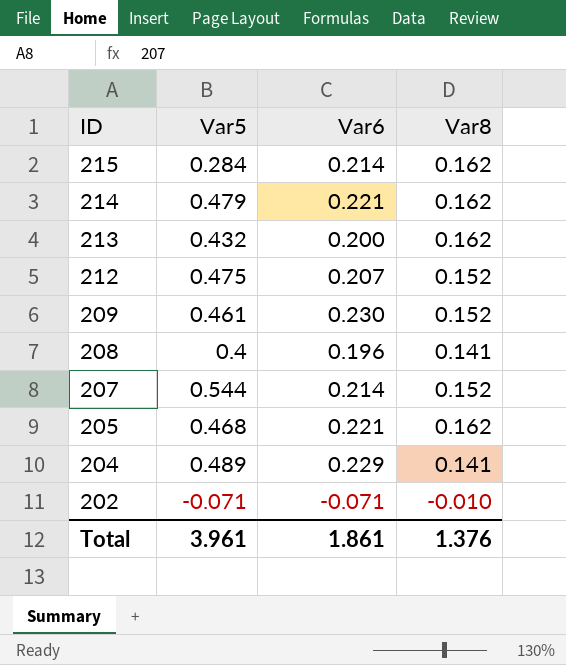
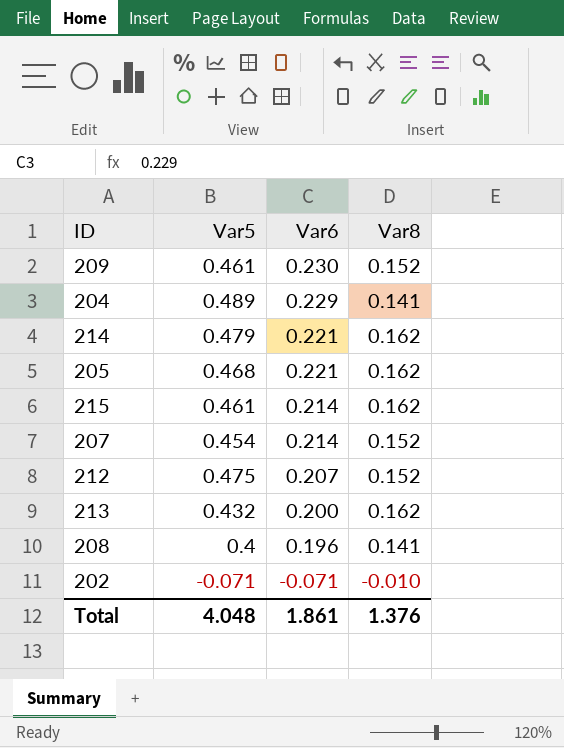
row order: ID descending -> Var6 descending
215 | Var5: 0.284 -> 0.461
207 | Var5: 0.544 -> 0.454
Total | Var5: 3.961 -> 4.048

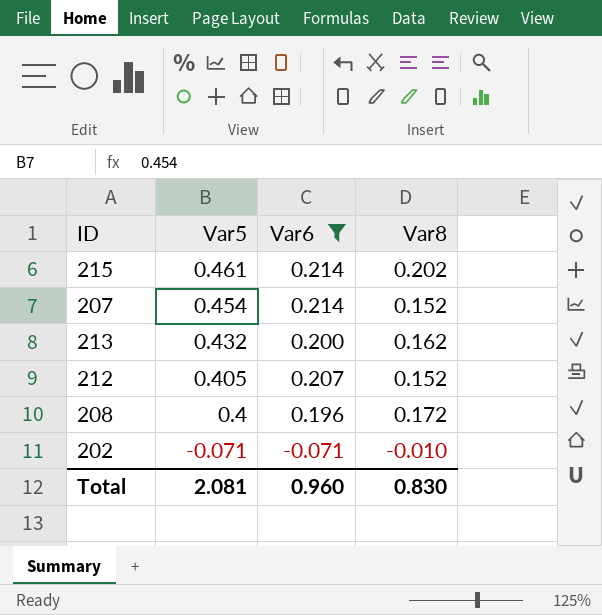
filter: none -> Var6 <= 0.214
row order: Var6 descending -> Var5 descending
215 | Var8: 0.162 -> 0.202
212 | Var5: 0.475 -> 0.405
208 | Var8: 0.141 -> 0.172
Total | Var5: 4.048 -> 2.081
Total | Var6: 1.861 -> 0.960
Total | Var8: 1.376 -> 0.830

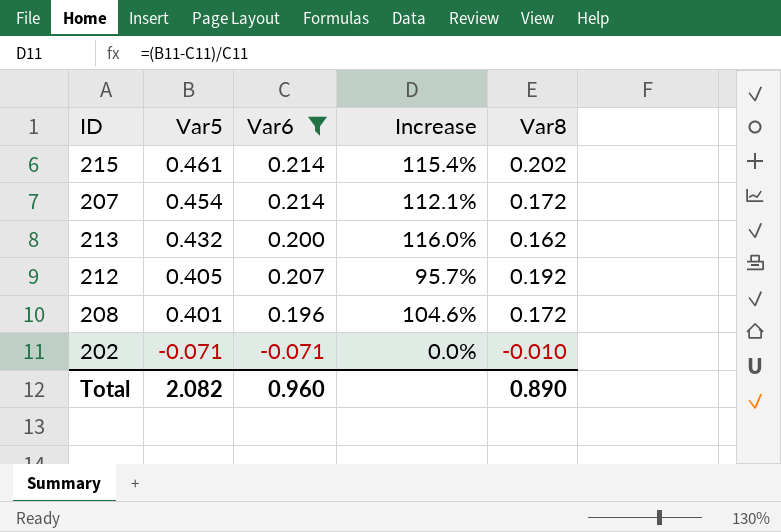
column Increase | formula: none -> ([Var5] - [Var6]) / [Var6]
207 | Var8: 0.152 -> 0.172
212 | Var8: 0.152 -> 0.192
208 | Var5: 0.4 -> 0.401
Total | Var5: 2.081 -> 2.082
Total | Var8: 0.830 -> 0.890

